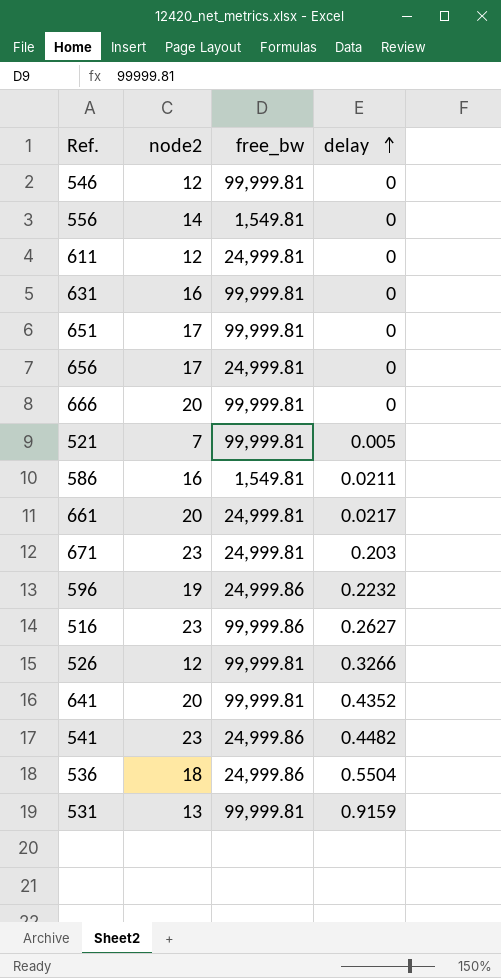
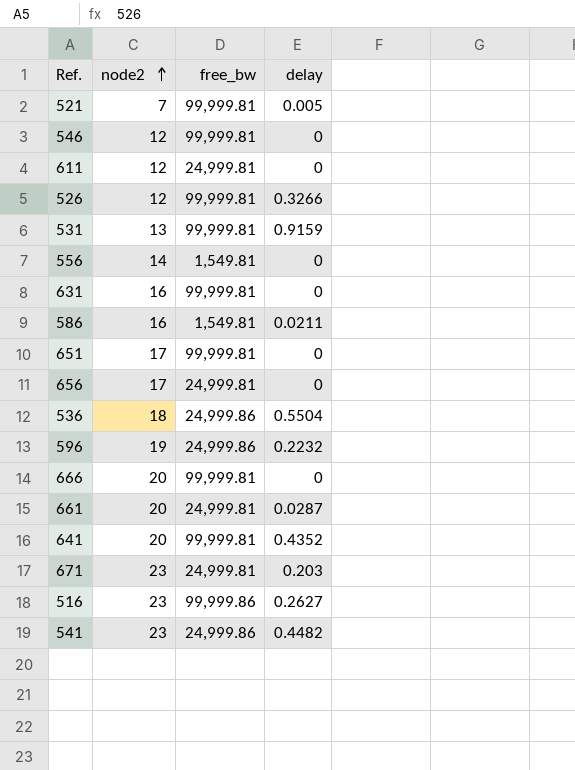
row order: delay ascending -> node2 ascending
661 | delay: 0.0217 -> 0.0287

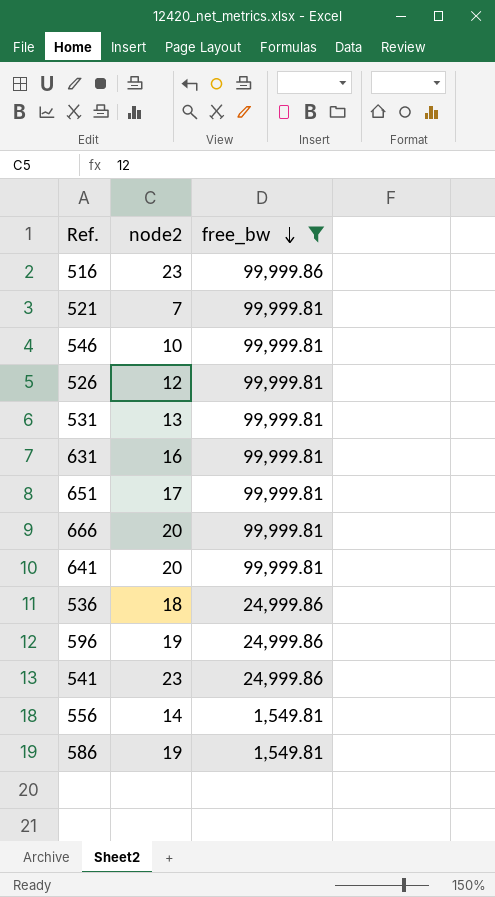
filter: none -> free_bw != 24,999.81
row order: node2 ascending -> free_bw descending
column delay | position: 4 -> none
546 | node2: 12 -> 10
586 | node2: 16 -> 19

